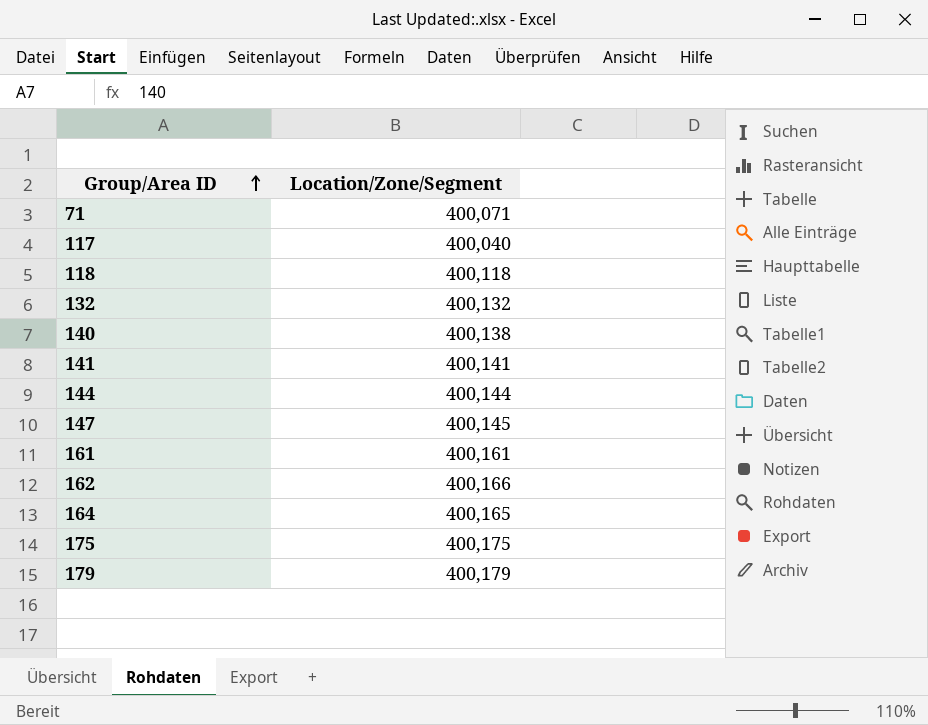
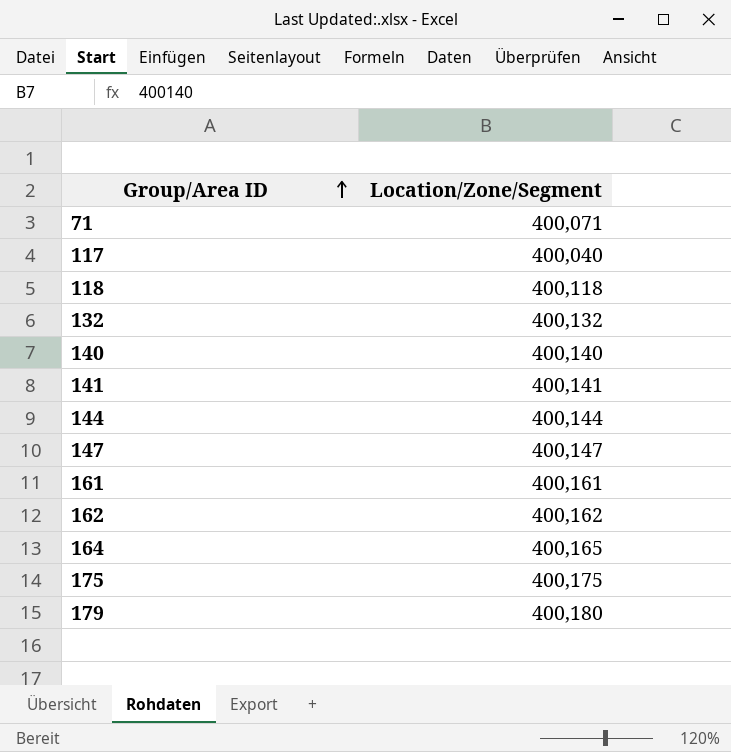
140 | Location/Zone/Segment: 400,138 -> 400,140
147 | Location/Zone/Segment: 400,145 -> 400,147
162 | Location/Zone/Segment: 400,166 -> 400,162
179 | Location/Zone/Segment: 400,179 -> 400,180

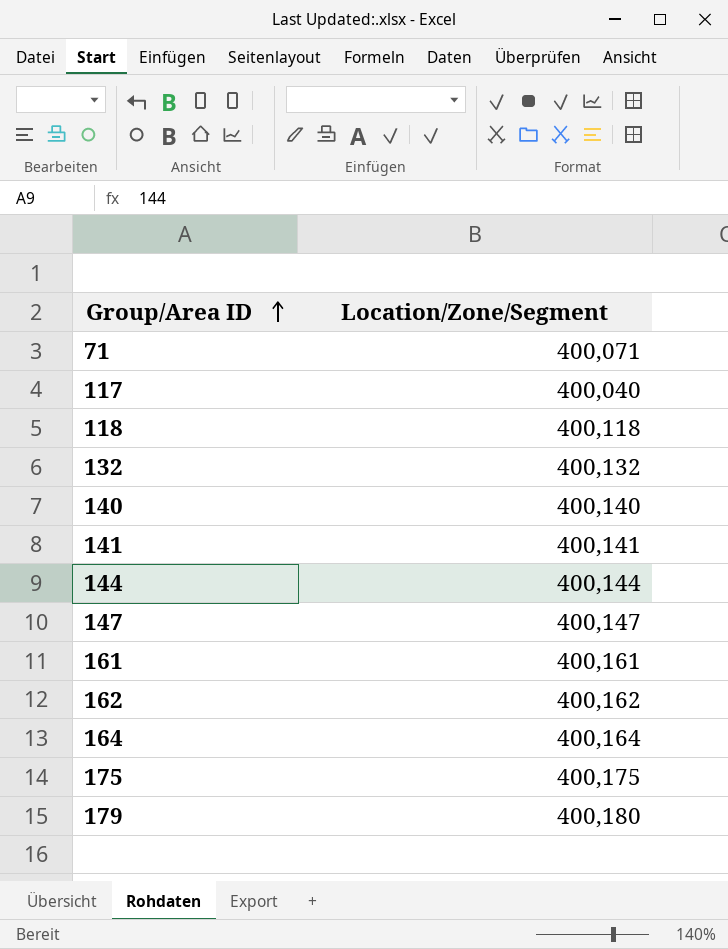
164 | Location/Zone/Segment: 400,165 -> 400,164

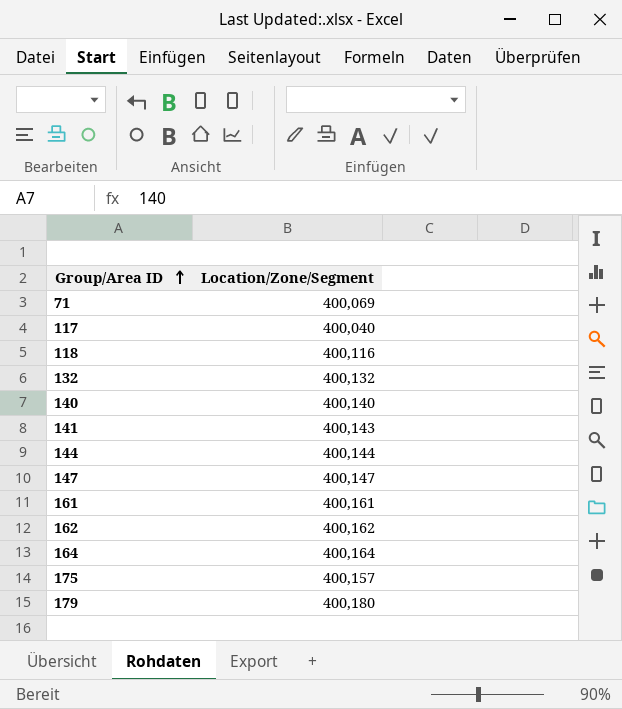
71 | Location/Zone/Segment: 400,071 -> 400,069
118 | Location/Zone/Segment: 400,118 -> 400,116
141 | Location/Zone/Segment: 400,141 -> 400,143
175 | Location/Zone/Segment: 400,175 -> 400,157

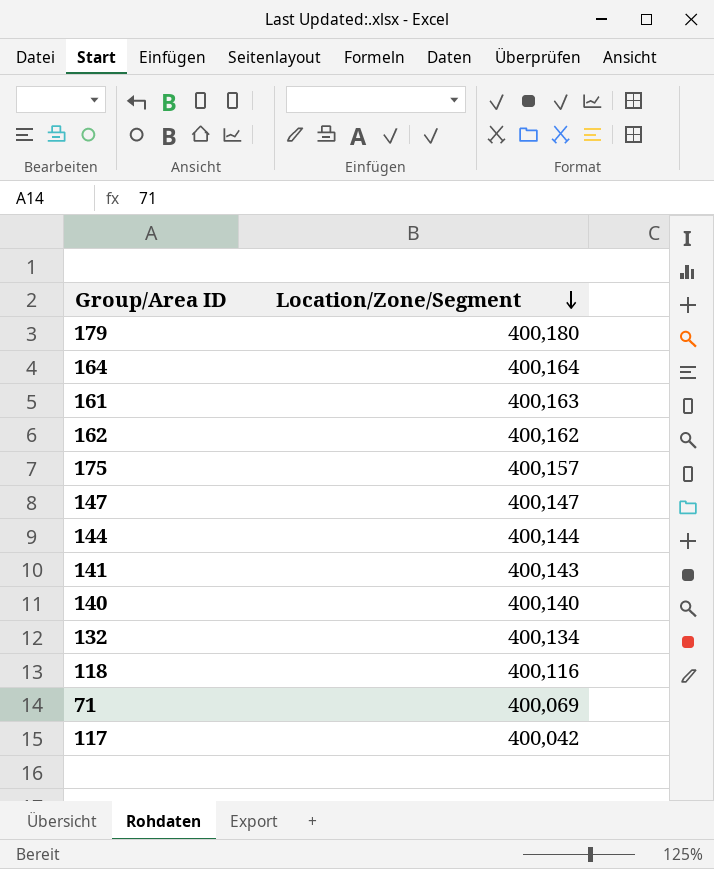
row order: Group/Area ID ascending -> Location/Zone/Segment descending
161 | Location/Zone/Segment: 400,161 -> 400,163
132 | Location/Zone/Segment: 400,132 -> 400,134
117 | Location/Zone/Segment: 400,040 -> 400,042

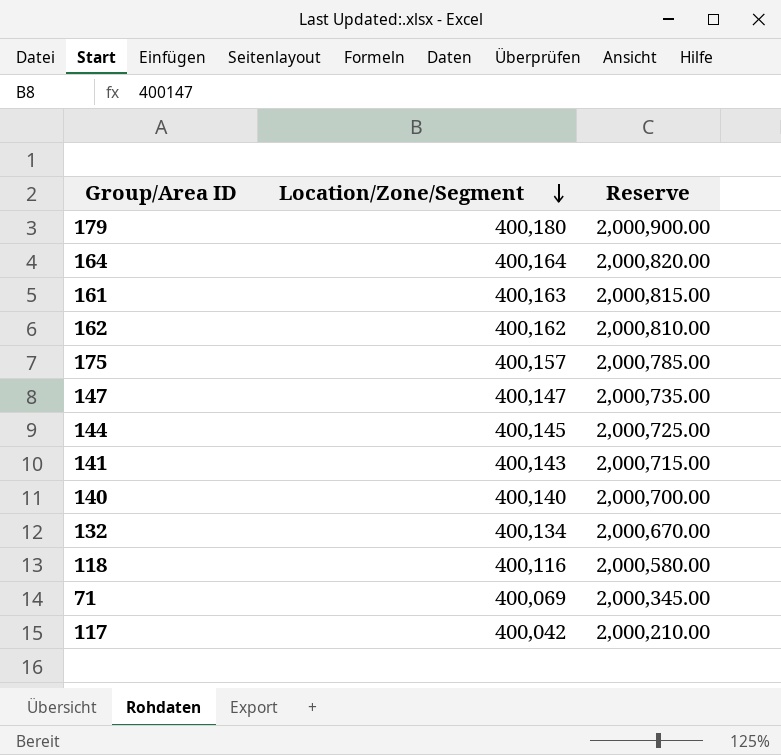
column Reserve | formula: none -> [Location/Zone/Segment] * 5
144 | Location/Zone/Segment: 400,144 -> 400,145

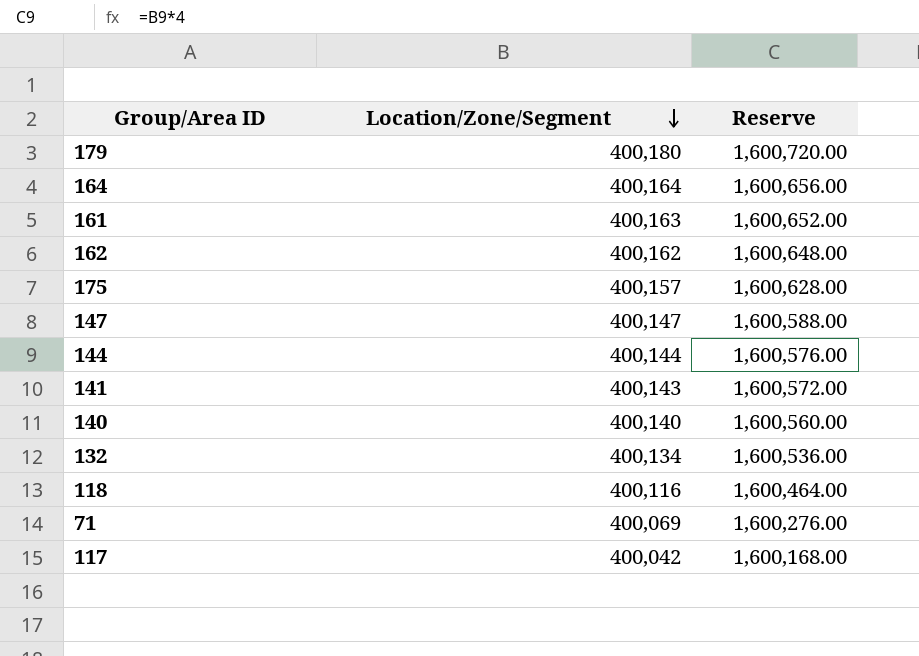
column Reserve | formula: [Location/Zone/Segment] * 5 -> [Location/Zone/Segment] * 4
144 | Location/Zone/Segment: 400,145 -> 400,144

